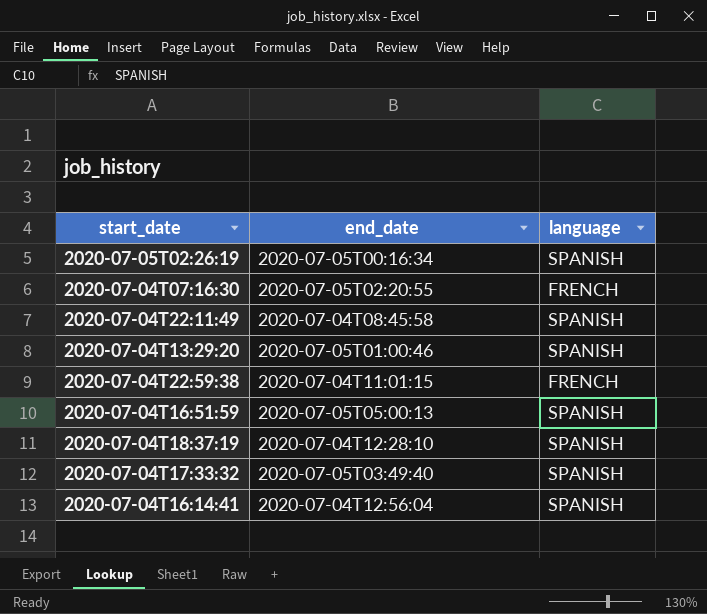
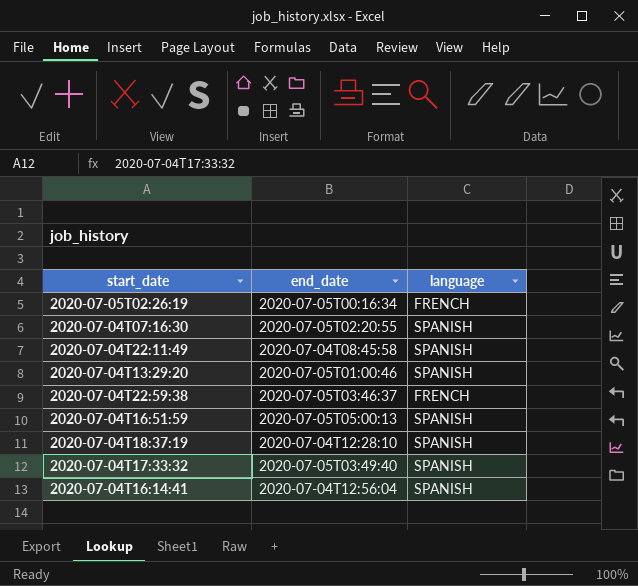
2020-07-05T02:26:19 | language: SPANISH -> FRENCH
2020-07-04T07:16:30 | language: FRENCH -> SPANISH
2020-07-04T22:59:38 | end_date: 2020-07-04T11:01:15 -> 2020-07-05T03:46:37

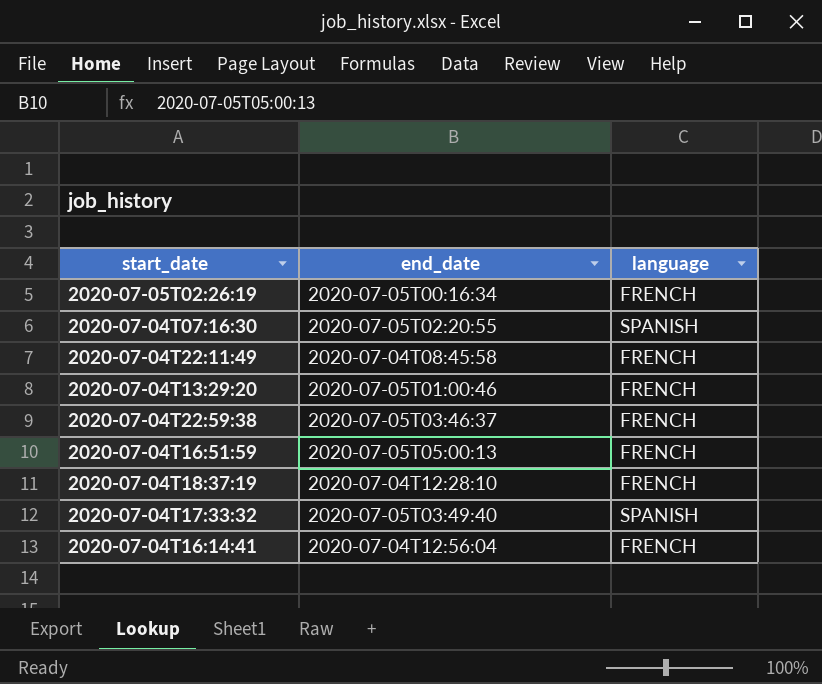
2020-07-04T22:11:49 | language: SPANISH -> FRENCH
2020-07-04T13:29:20 | language: SPANISH -> FRENCH
2020-07-04T16:51:59 | language: SPANISH -> FRENCH
2020-07-04T18:37:19 | language: SPANISH -> FRENCH
2020-07-04T16:14:41 | language: SPANISH -> FRENCH

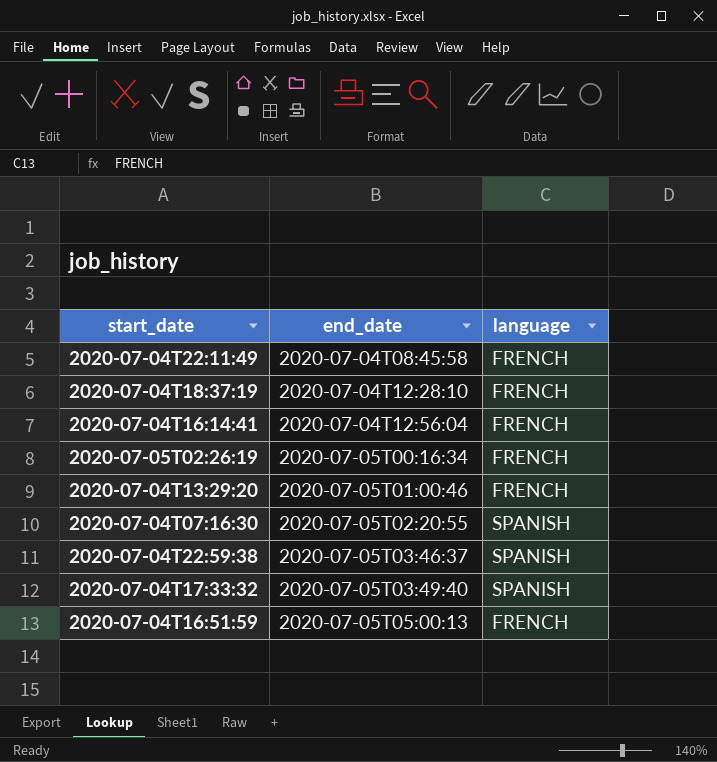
row order: none -> end_date ascending
2020-07-04T22:59:38 | language: FRENCH -> SPANISH

